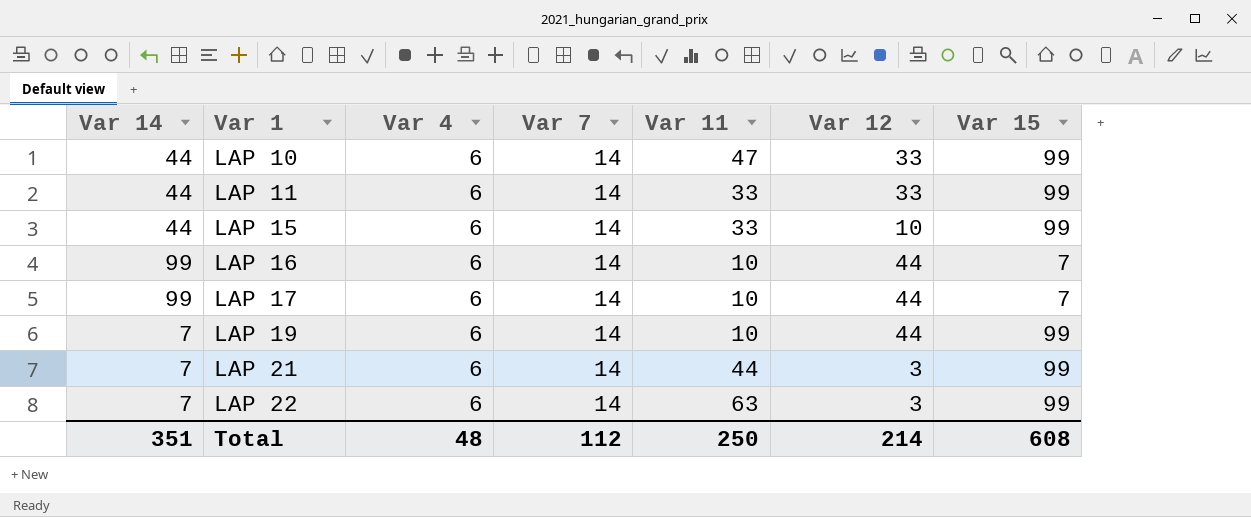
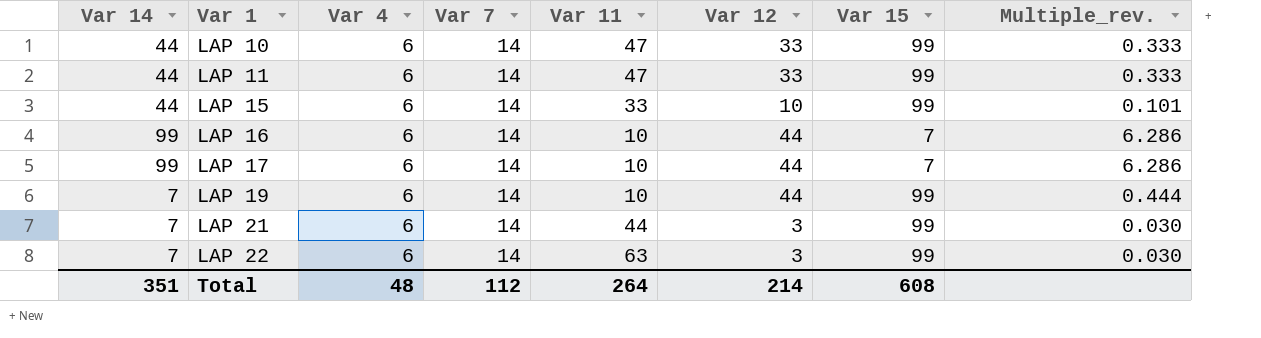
column Multiple_rev. | formula: none -> [Var 12] / [Var 15]
LAP 11 | Var 11: 33 -> 47
Total | Var 11: 250 -> 264

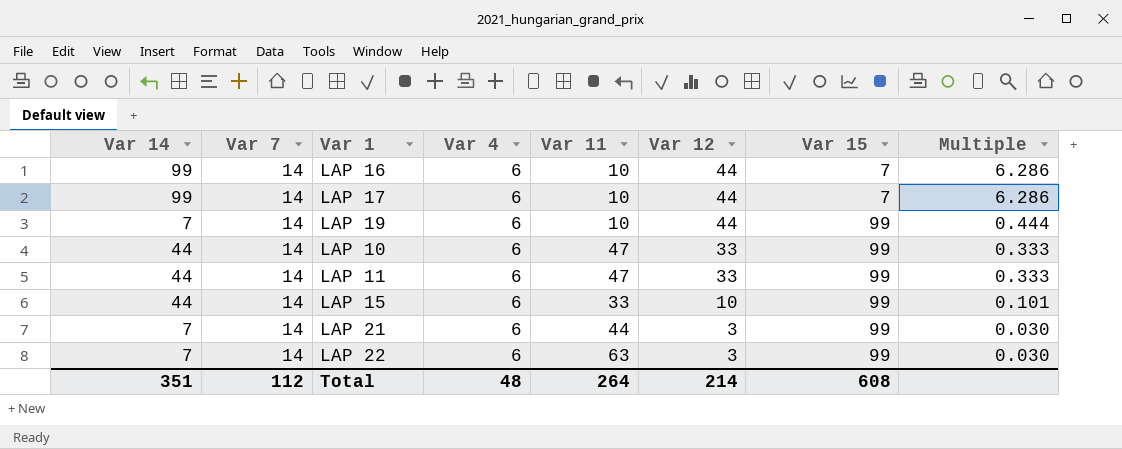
row order: Var 1 ascending -> Var 12 descending
column Var 7 | position: 4 -> 2
column name: Multiple_rev. -> Multiple

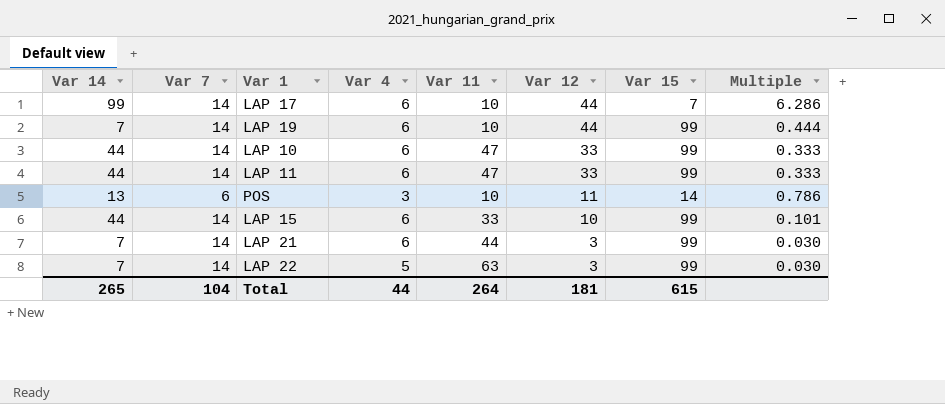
row LAP 16: 99 | 14 | 6 | 10 | 44 | 7 | 6.286 -> none
row POS: none -> 13 | 6 | 3 | 10 | 11 | 14 | 0.786
LAP 22 | Var 4: 6 -> 5
Total | Var 14: 351 -> 265
Total | Var 7: 112 -> 104
Total | Var 4: 48 -> 44
Total | Var 12: 214 -> 181
Total | Var 15: 608 -> 615

